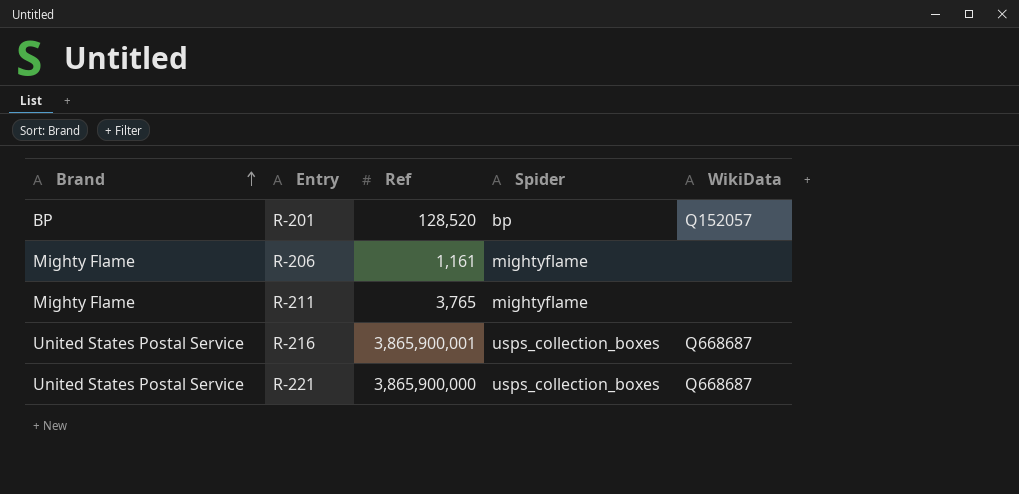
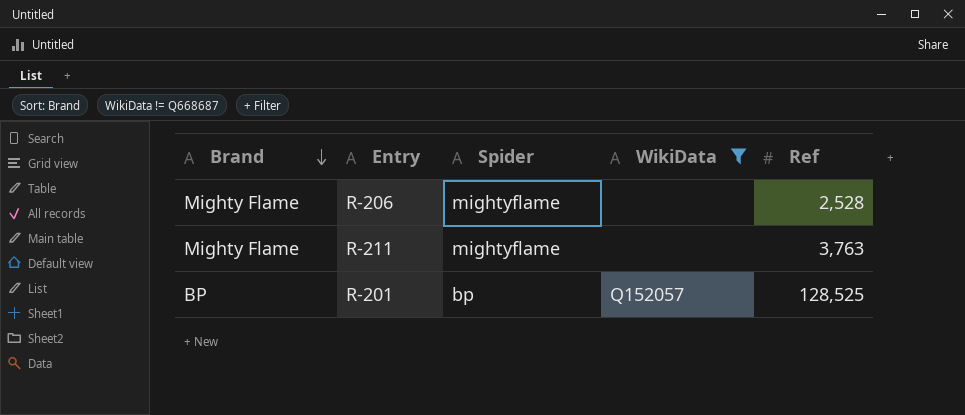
filter: none -> WikiData != Q668687
row order: Brand ascending -> Brand descending
column Ref | position: 3 -> 5
R-206 | Ref: 1,161 -> 2,528
R-211 | Ref: 3,765 -> 3,763
R-201 | Ref: 128,520 -> 128,525

